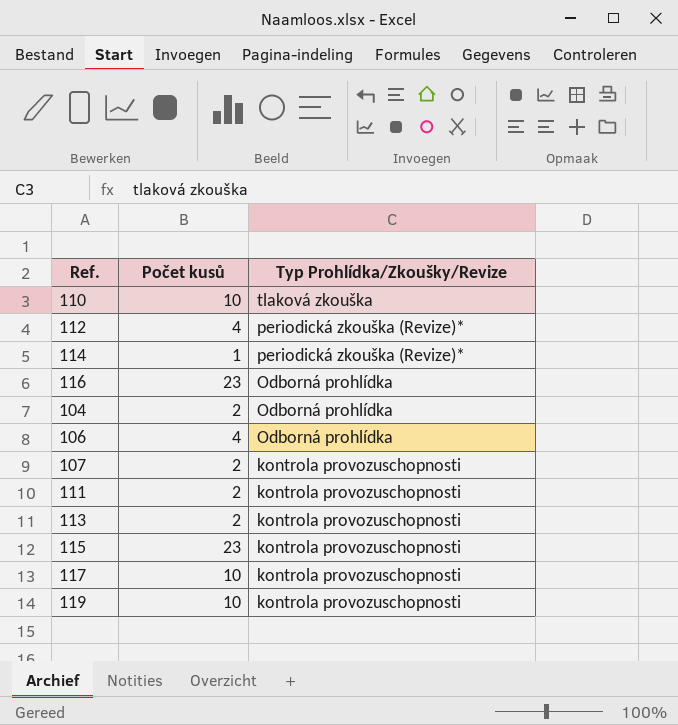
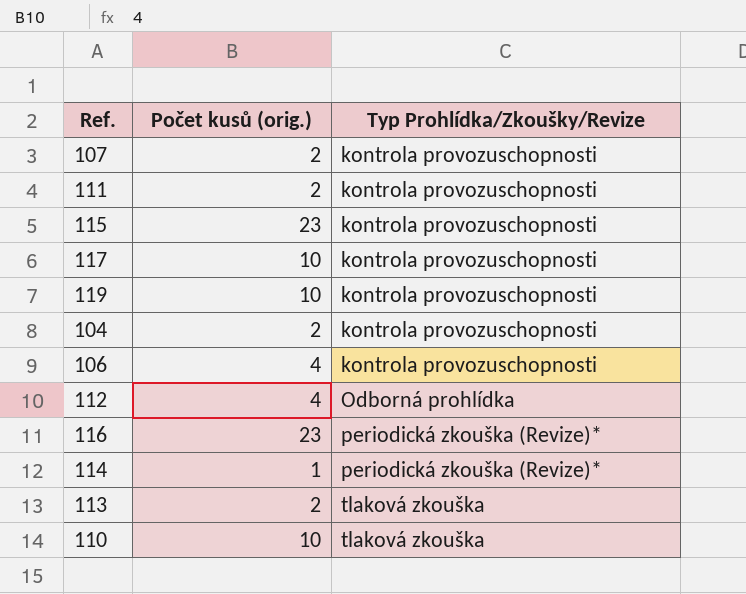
row order: Typ Prohlídka/Zkoušky/Revize descending -> Typ Prohlídka/Zkoušky/Revize ascending
column name: Počet kusů -> Počet kusů (orig.)
104 | Typ Prohlídka/Zkoušky/Revize: Odborná prohlídka -> kontrola provozuschopnosti
106 | Typ Prohlídka/Zkoušky/Revize: Odborná prohlídka -> kontrola provozuschopnosti
112 | Typ Prohlídka/Zkoušky/Revize: periodická zkouška (Revize)* -> Odborná prohlídka
116 | Typ Prohlídka/Zkoušky/Revize: Odborná prohlídka -> periodická zkouška (Revize)*
113 | Typ Prohlídka/Zkoušky/Revize: kontrola provozuschopnosti -> tlaková zkouška

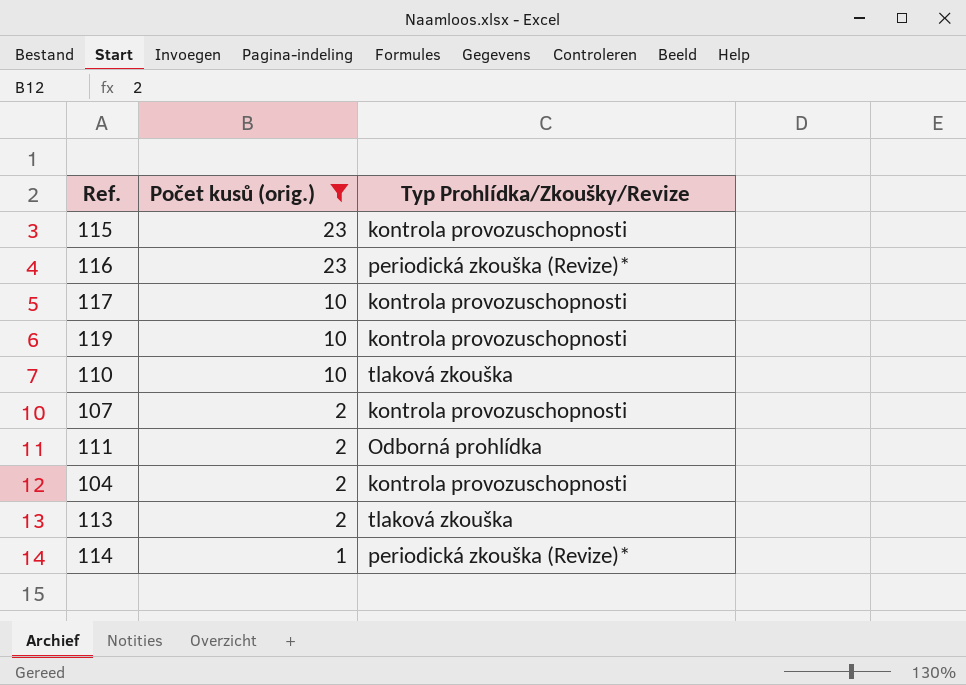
filter: none -> Počet kusů (orig.) != 4
row order: Typ Prohlídka/Zkoušky/Revize ascending -> Počet kusů (orig.) descending
111 | Typ Prohlídka/Zkoušky/Revize: kontrola provozuschopnosti -> Odborná prohlídka

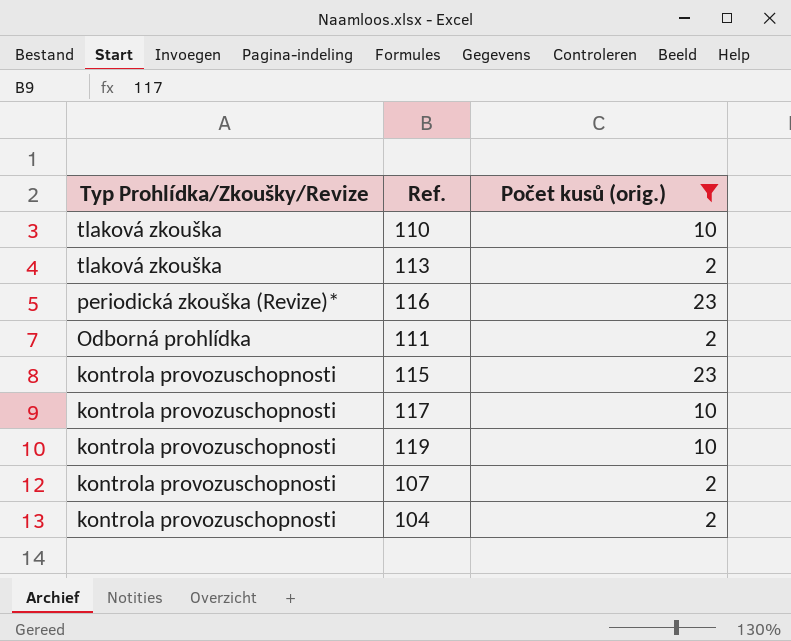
row order: Počet kusů (orig.) descending -> Typ Prohlídka/Zkoušky/Revize descending
column Typ Prohlídka/Zkoušky/Revize | position: 3 -> 1
row 114: 1 | periodická zkouška (Revize)* -> none

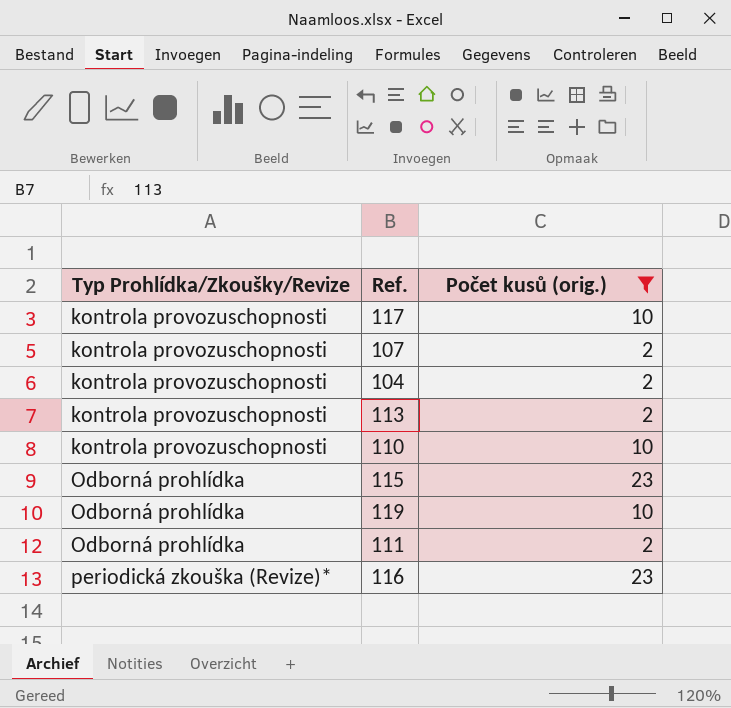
row order: Typ Prohlídka/Zkoušky/Revize descending -> Typ Prohlídka/Zkoušky/Revize ascending
113 | Typ Prohlídka/Zkoušky/Revize: tlaková zkouška -> kontrola provozuschopnosti
110 | Typ Prohlídka/Zkoušky/Revize: tlaková zkouška -> kontrola provozuschopnosti
115 | Typ Prohlídka/Zkoušky/Revize: kontrola provozuschopnosti -> Odborná prohlídka
119 | Typ Prohlídka/Zkoušky/Revize: kontrola provozuschopnosti -> Odborná prohlídka

